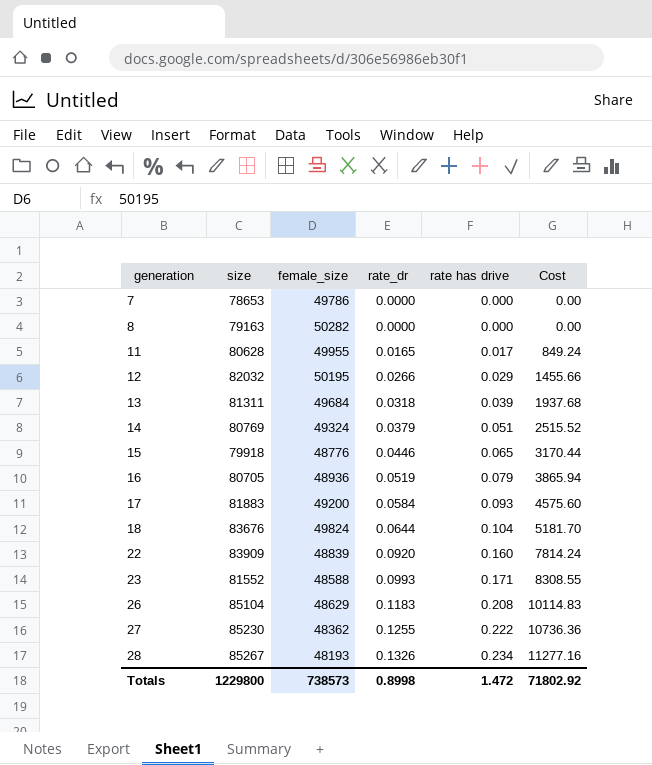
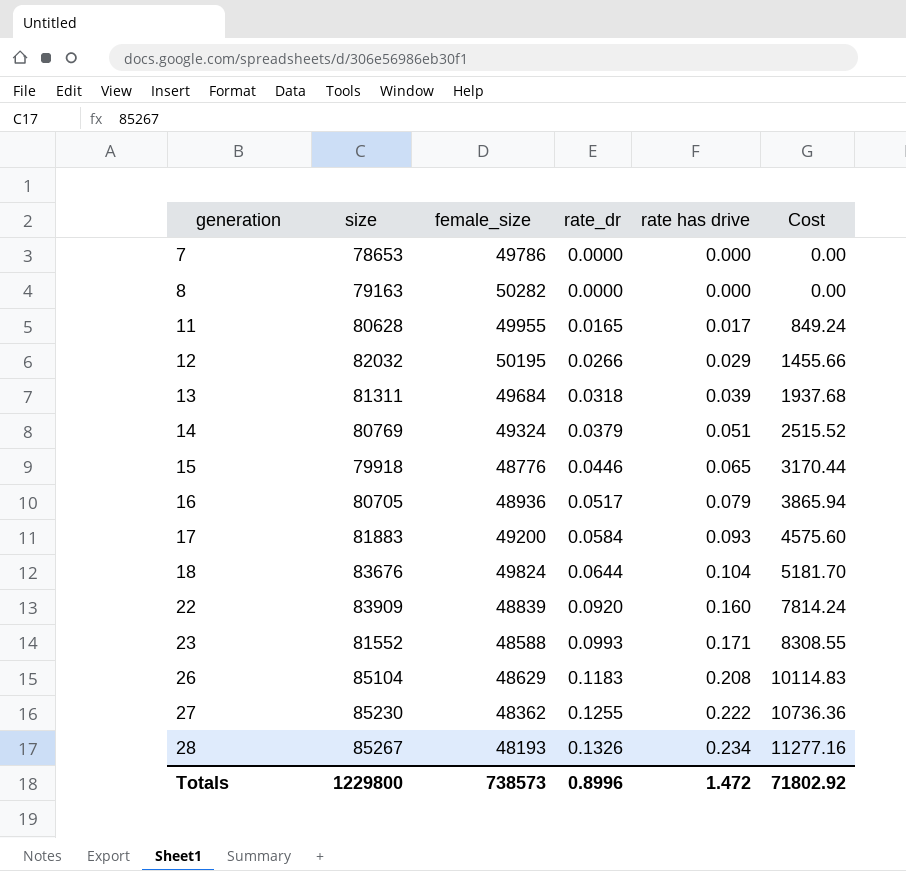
16 | rate_dr: 0.0519 -> 0.0517
Totals | rate_dr: 0.8998 -> 0.8996

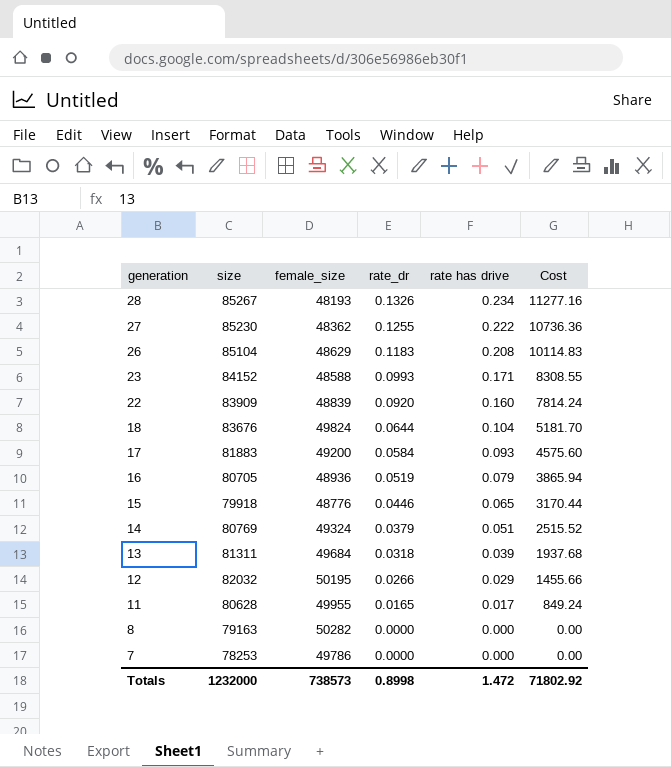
row order: generation ascending -> generation descending
23 | size: 81552 -> 84152
16 | rate_dr: 0.0517 -> 0.0519
7 | size: 78653 -> 78253
Totals | size: 1229800 -> 1232000
Totals | rate_dr: 0.8996 -> 0.8998

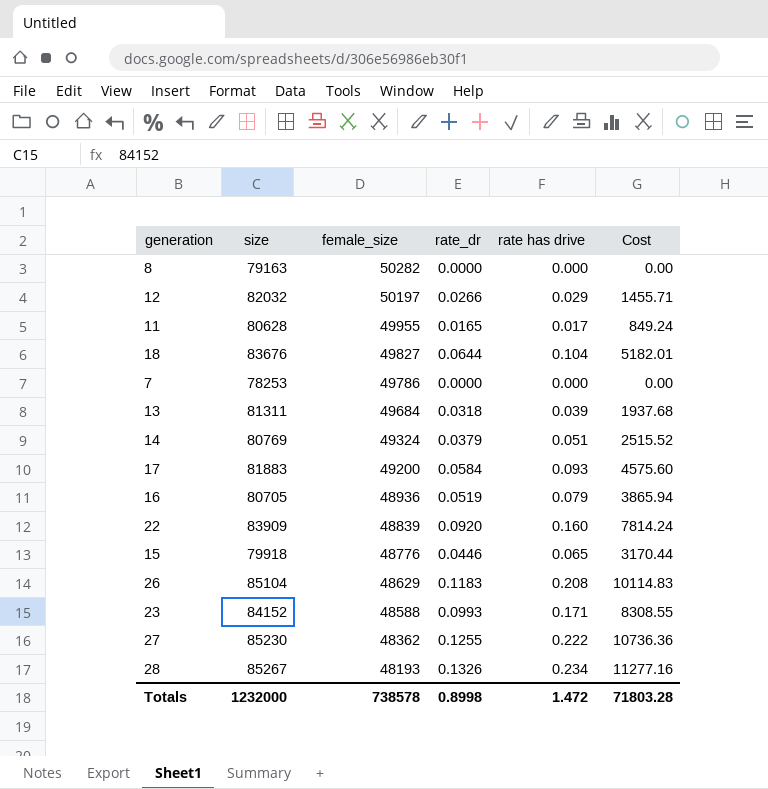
row order: generation descending -> female_size descending
12 | female_size: 50195 -> 50197
12 | Cost: 1455.66 -> 1455.71
18 | female_size: 49824 -> 49827
18 | Cost: 5181.70 -> 5182.01
Totals | female_size: 738573 -> 738578
Totals | Cost: 71802.92 -> 71803.28

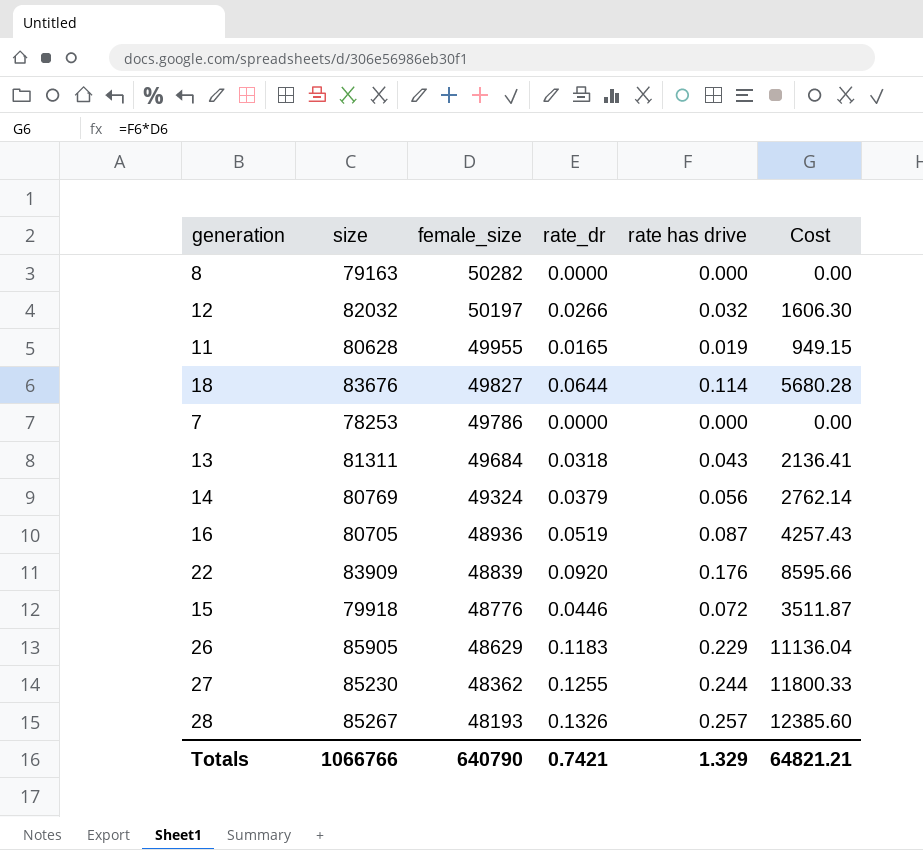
row 17: 81883 | 49200 | 0.0584 | 0.093 | 4575.60 -> none
row 23: 84152 | 48588 | 0.0993 | 0.171 | 8308.55 -> none
12 | rate has drive: 0.029 -> 0.032
12 | Cost: 1455.71 -> 1606.30
11 | rate has drive: 0.017 -> 0.019
11 | Cost: 849.24 -> 949.15
18 | rate has drive: 0.104 -> 0.114
18 | Cost: 5182.01 -> 5680.28
13 | rate has drive: 0.039 -> 0.043
13 | Cost: 1937.68 -> 2136.41
14 | rate has drive: 0.051 -> 0.056
14 | Cost: 2515.52 -> 2762.14
16 | rate has drive: 0.079 -> 0.087
16 | Cost: 3865.94 -> 4257.43
22 | rate has drive: 0.160 -> 0.176
22 | Cost: 7814.24 -> 8595.66
15 | rate has drive: 0.065 -> 0.072
15 | Cost: 3170.44 -> 3511.87
26 | size: 85104 -> 85905
26 | rate has drive: 0.208 -> 0.229
26 | Cost: 10114.83 -> 11136.04
27 | rate has drive: 0.222 -> 0.244
27 | Cost: 10736.36 -> 11800.33
28 | rate has drive: 0.234 -> 0.257
28 | Cost: 11277.16 -> 12385.60
Totals | size: 1232000 -> 1066766
Totals | female_size: 738578 -> 640790
Totals | rate_dr: 0.8998 -> 0.7421
Totals | rate has drive: 1.472 -> 1.329
Totals | Cost: 71803.28 -> 64821.21

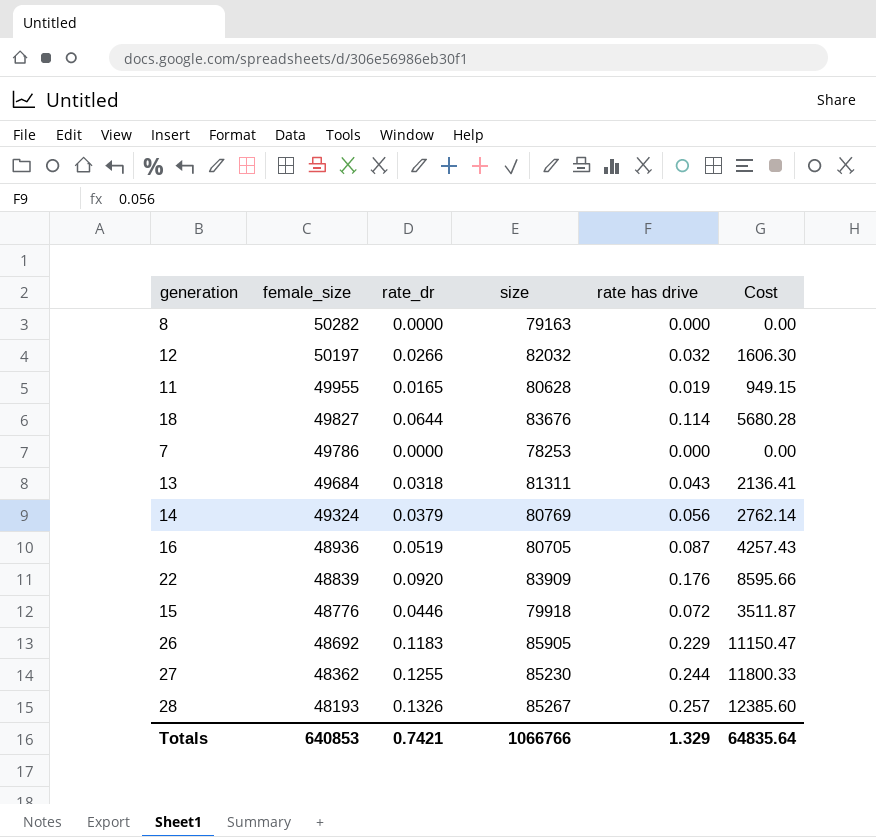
column size | position: 2 -> 4
26 | female_size: 48629 -> 48692
26 | Cost: 11136.04 -> 11150.47
Totals | female_size: 640790 -> 640853
Totals | Cost: 64821.21 -> 64835.64

